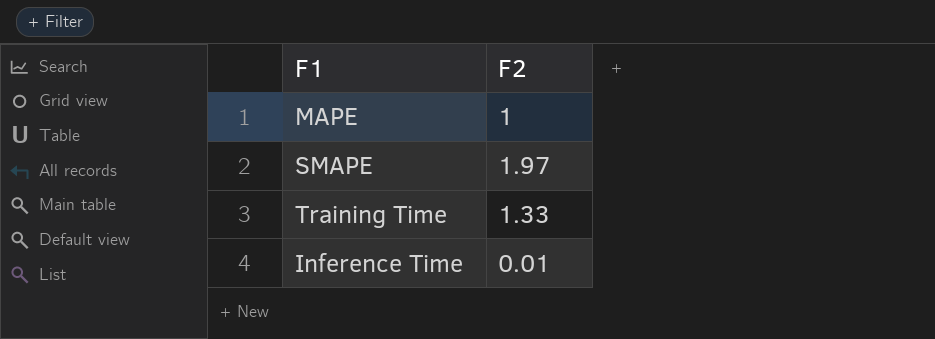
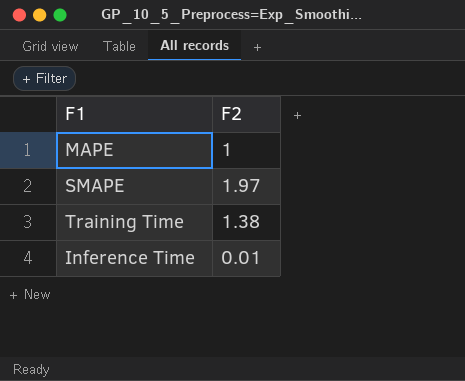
Training Time | F2: 1.33 -> 1.38

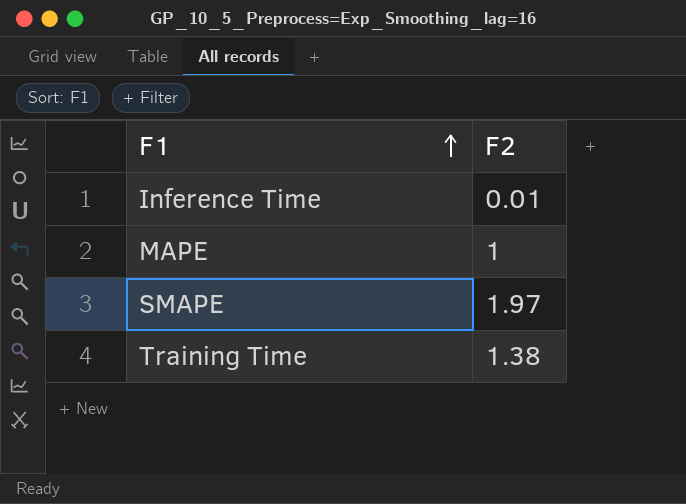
row order: none -> F1 ascending

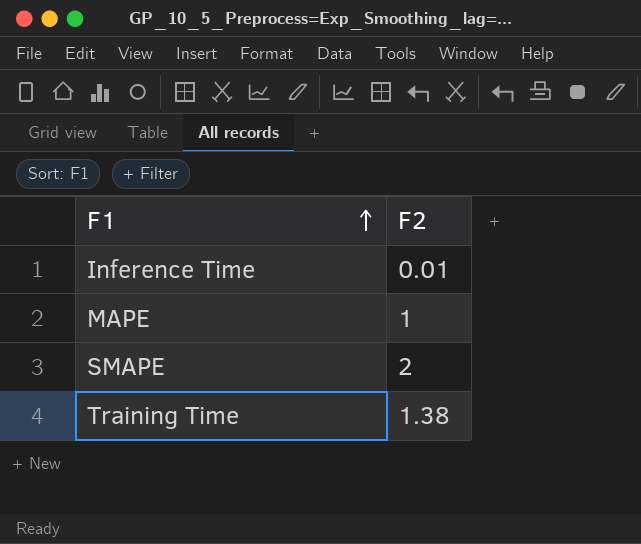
SMAPE | F2: 1.97 -> 2

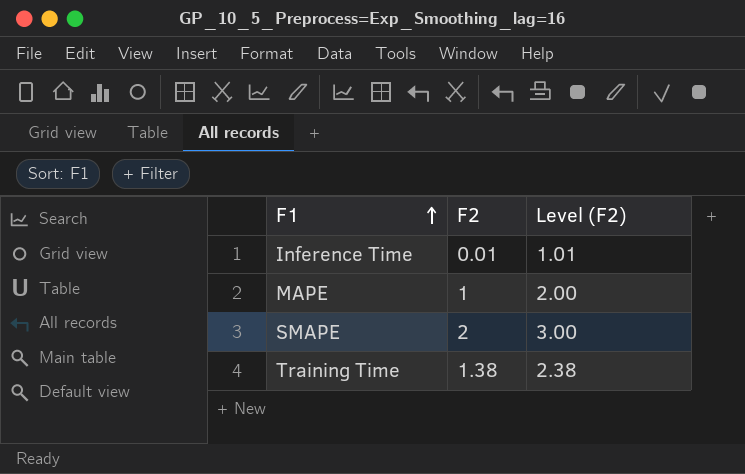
column Level (F2) | formula: none -> [F2] + 1

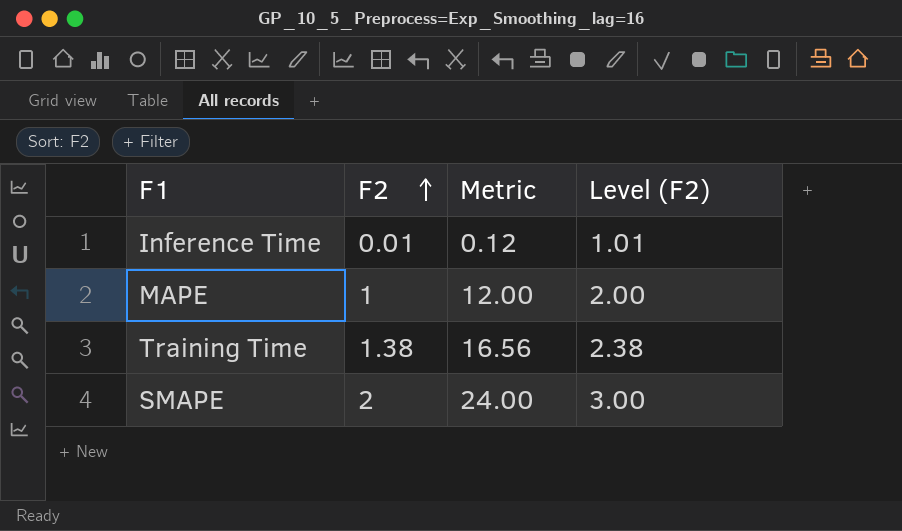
row order: F1 ascending -> F2 ascending
column Metric | formula: none -> [F2] * 12

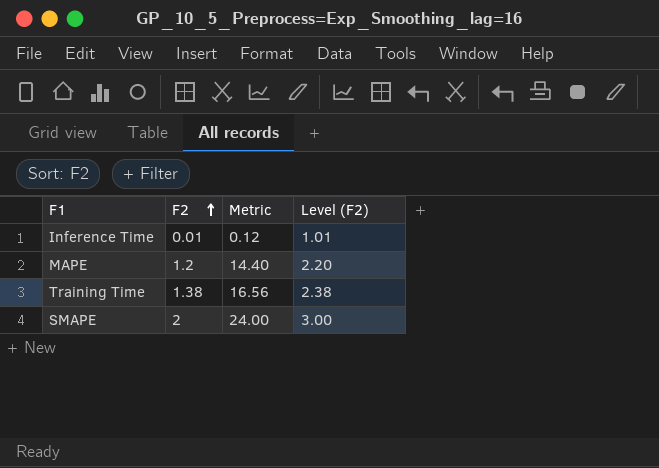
MAPE | F2: 1 -> 1.2
MAPE | Metric: 12.00 -> 14.40
MAPE | Level (F2): 2.00 -> 2.20

